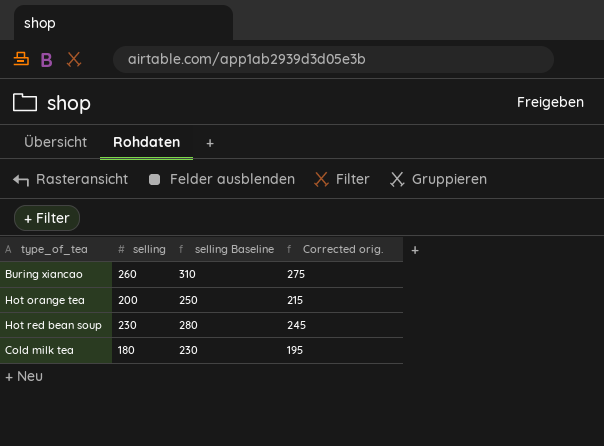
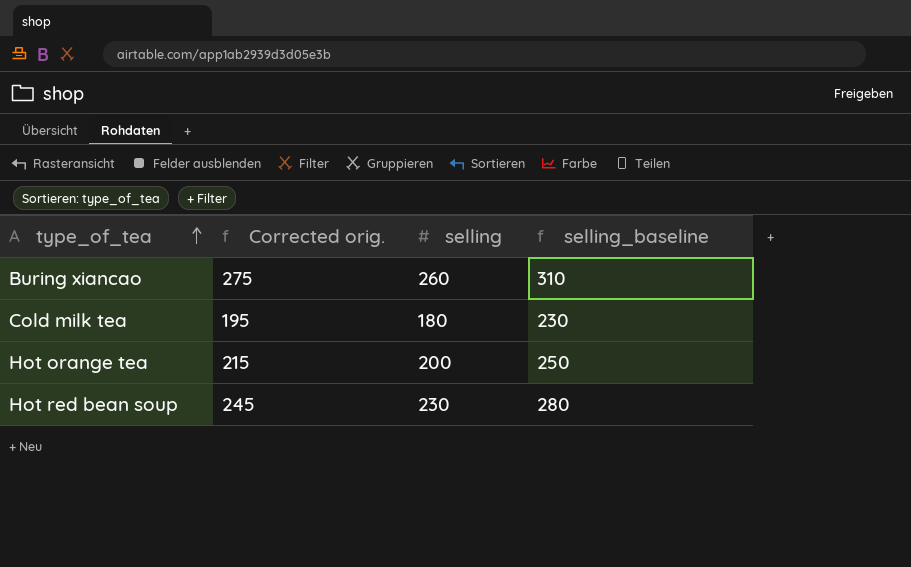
row order: none -> type_of_tea ascending
column Corrected orig. | position: 4 -> 2
column name: selling Baseline -> selling_baseline

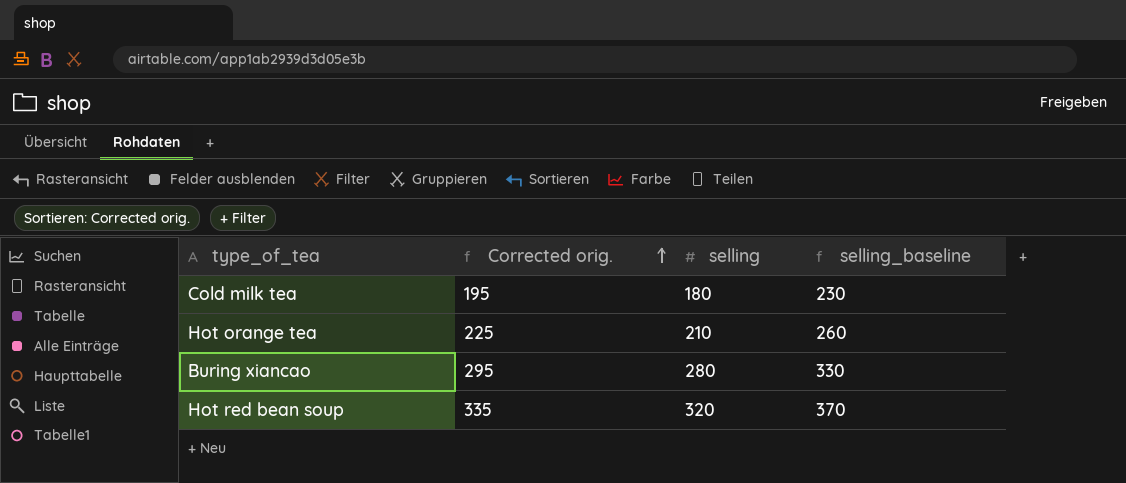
row order: type_of_tea ascending -> Corrected orig. ascending
Hot orange tea | Corrected orig.: 215 -> 225
Hot orange tea | selling: 200 -> 210
Hot orange tea | selling_baseline: 250 -> 260
Buring xiancao | Corrected orig.: 275 -> 295
Buring xiancao | selling: 260 -> 280
Buring xiancao | selling_baseline: 310 -> 330
Hot red bean soup | Corrected orig.: 245 -> 335
Hot red bean soup | selling: 230 -> 320
Hot red bean soup | selling_baseline: 280 -> 370

